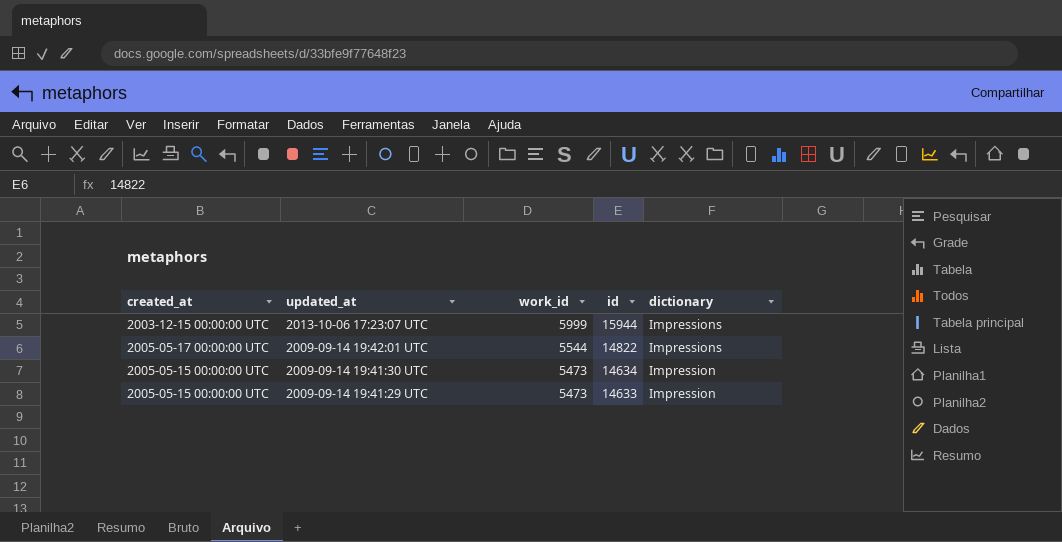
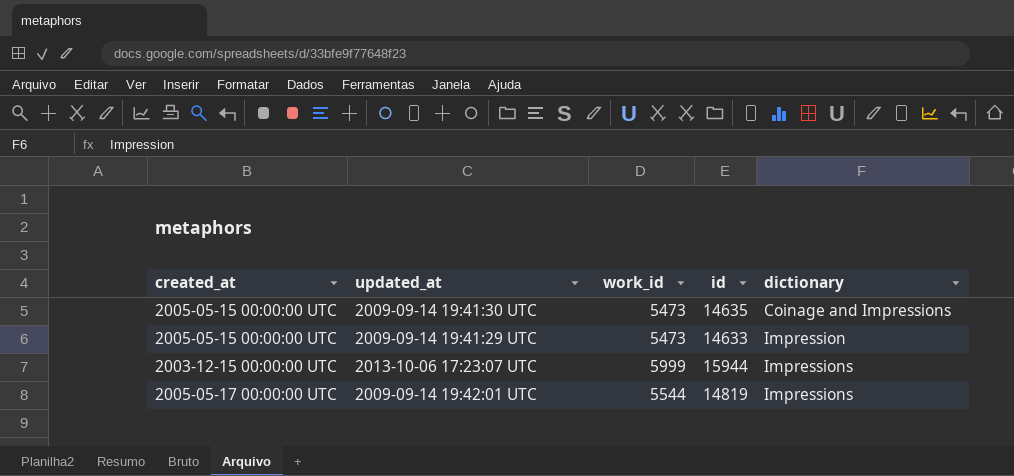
row order: updated_at descending -> dictionary ascending
2009-09-14 19:41:30 UTC | id: 14634 -> 14635
2009-09-14 19:41:30 UTC | dictionary: Impression -> Coinage and Impressions
2009-09-14 19:42:01 UTC | id: 14822 -> 14819

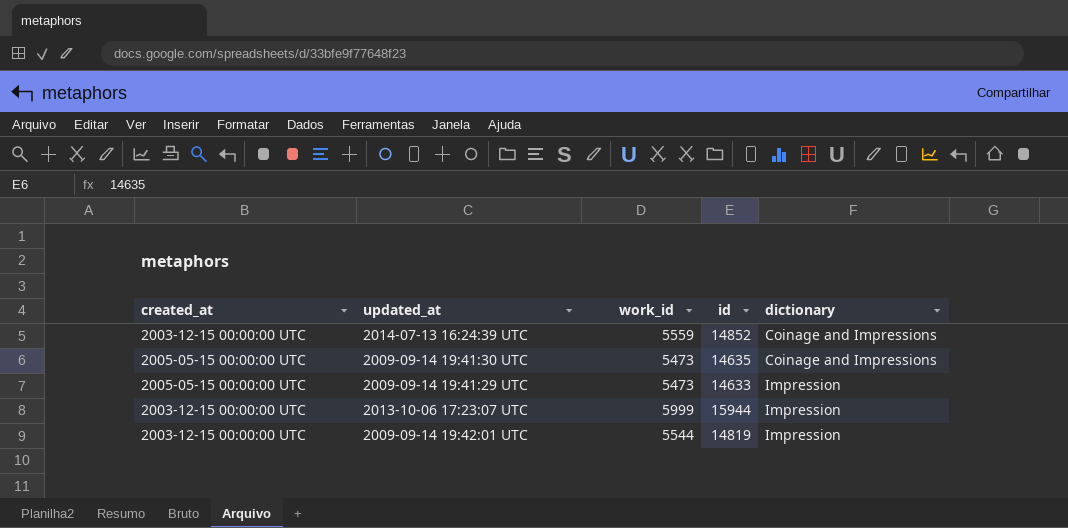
row 2014-07-13 16:24:39 UTC: none -> 2003-12-15 00:00:00 UTC | 5559 | 14852 | Coinage and Impressions
2013-10-06 17:23:07 UTC | dictionary: Impressions -> Impression
2009-09-14 19:42:01 UTC | created_at: 2005-05-17 00:00:00 UTC -> 2003-12-15 00:00:00 UTC
2009-09-14 19:42:01 UTC | dictionary: Impressions -> Impression

